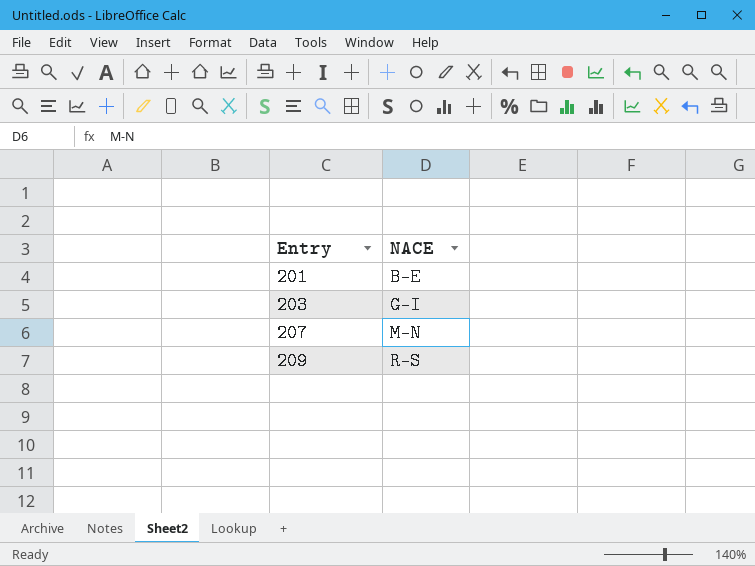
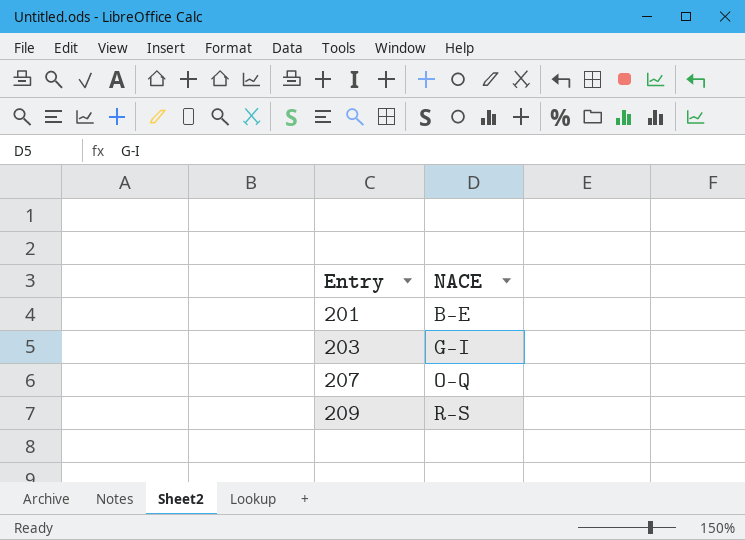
207 | NACE: M-N -> O-Q

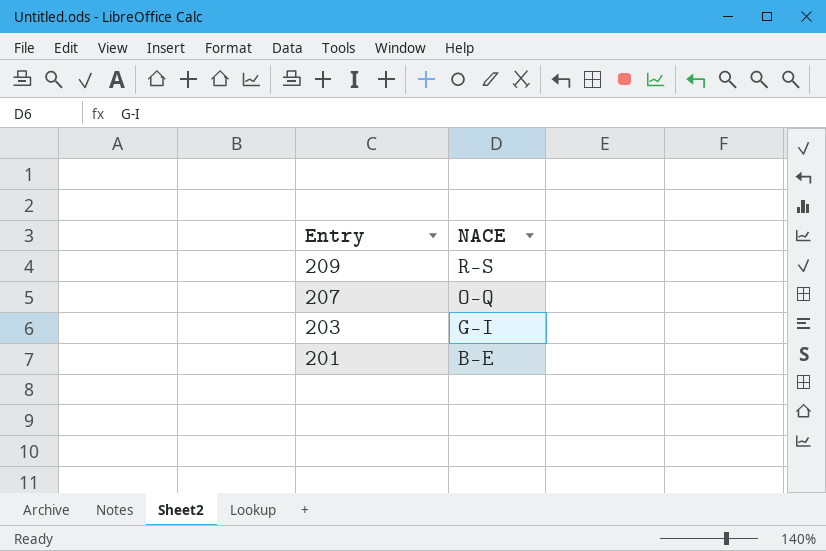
row order: Entry ascending -> Entry descending

